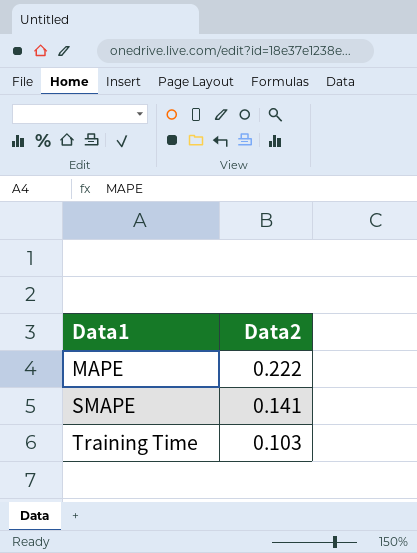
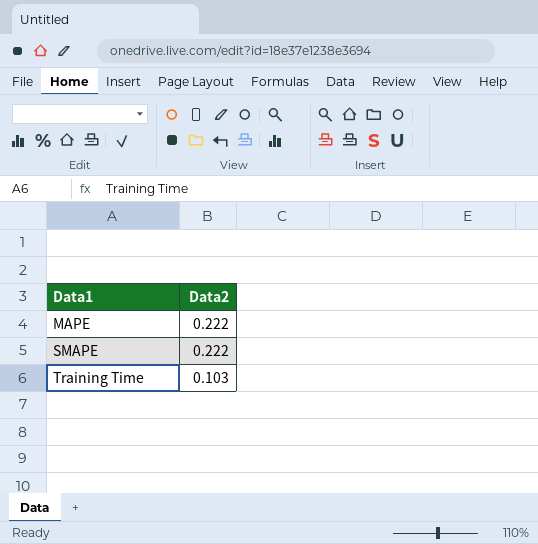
SMAPE | Data2: 0.141 -> 0.222

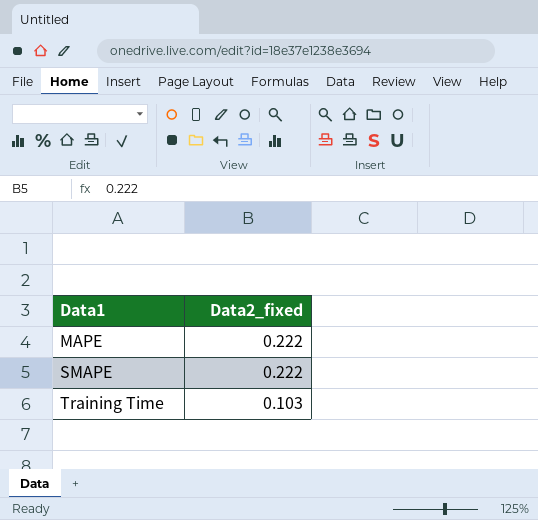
column name: Data2 -> Data2_fixed

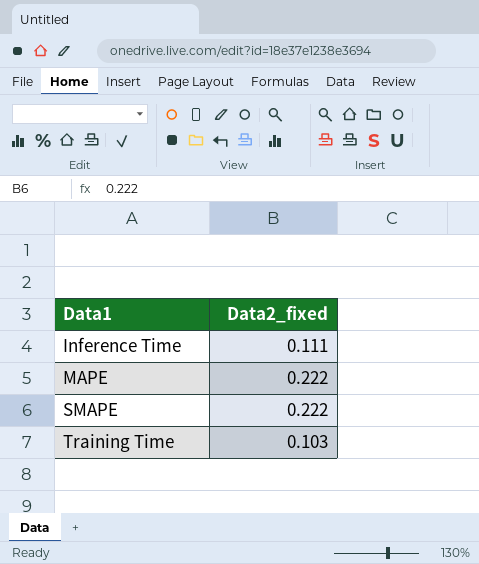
row Inference Time: none -> 0.111

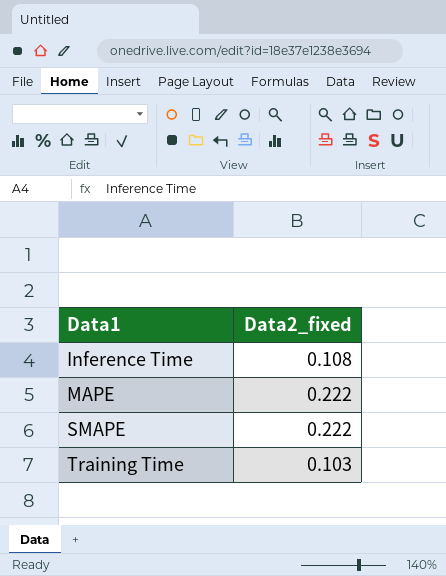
Inference Time | Data2_fixed: 0.111 -> 0.108

